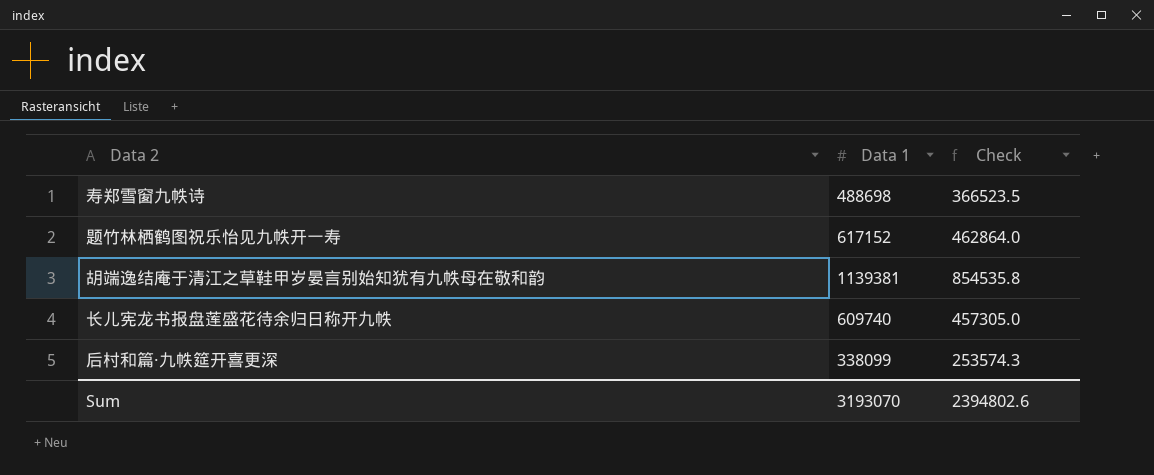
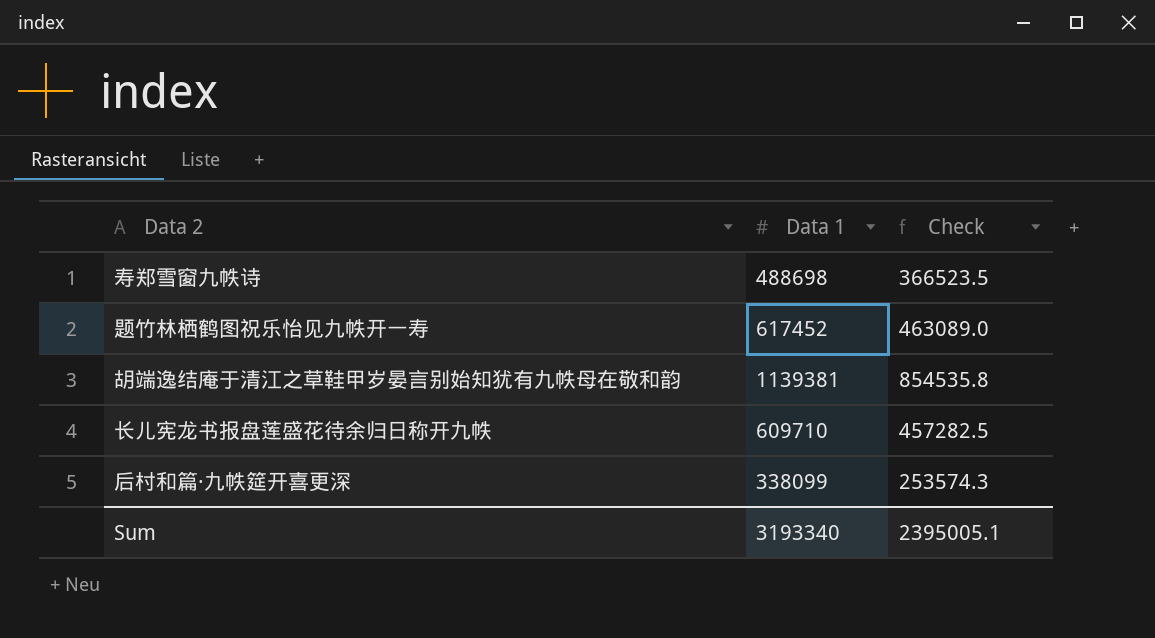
题竹林栖鹤图祝乐怡见九帙开一寿 | Data 1: 617152 -> 617452
题竹林栖鹤图祝乐怡见九帙开一寿 | Check: 462864.0 -> 463089.0
长儿宪龙书报盘莲盛花待余归日称开九帙 | Data 1: 609740 -> 609710
长儿宪龙书报盘莲盛花待余归日称开九帙 | Check: 457305.0 -> 457282.5
Sum | Data 1: 3193070 -> 3193340
Sum | Check: 2394802.6 -> 2395005.1

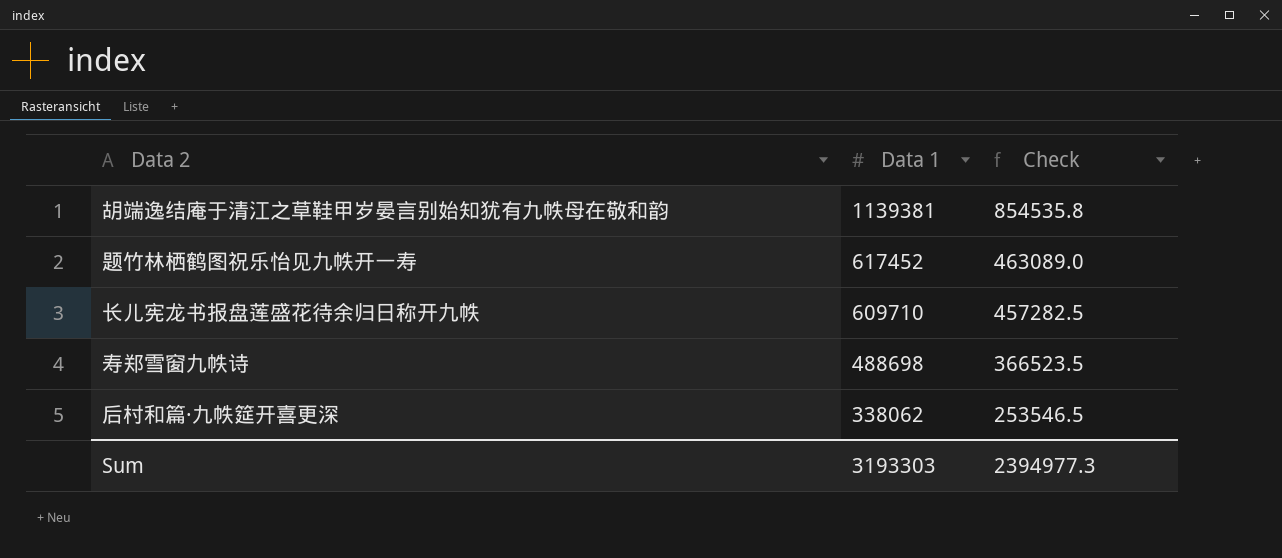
row order: none -> Data 1 descending
后村和篇·九帙筵开喜更深 | Data 1: 338099 -> 338062
后村和篇·九帙筵开喜更深 | Check: 253574.3 -> 253546.5
Sum | Data 1: 3193340 -> 3193303
Sum | Check: 2395005.1 -> 2394977.3

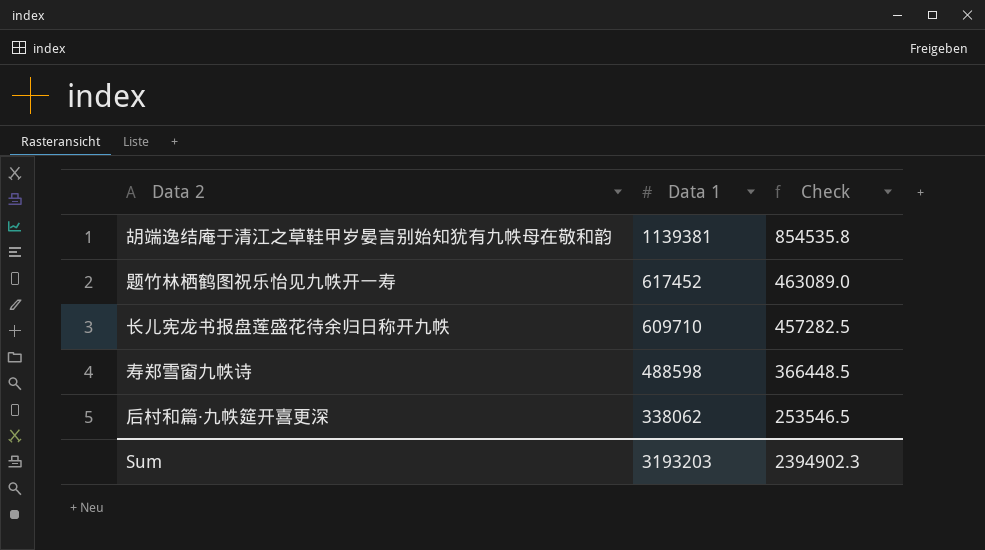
寿郑雪窗九帙诗 | Data 1: 488698 -> 488598
寿郑雪窗九帙诗 | Check: 366523.5 -> 366448.5
Sum | Data 1: 3193303 -> 3193203
Sum | Check: 2394977.3 -> 2394902.3

